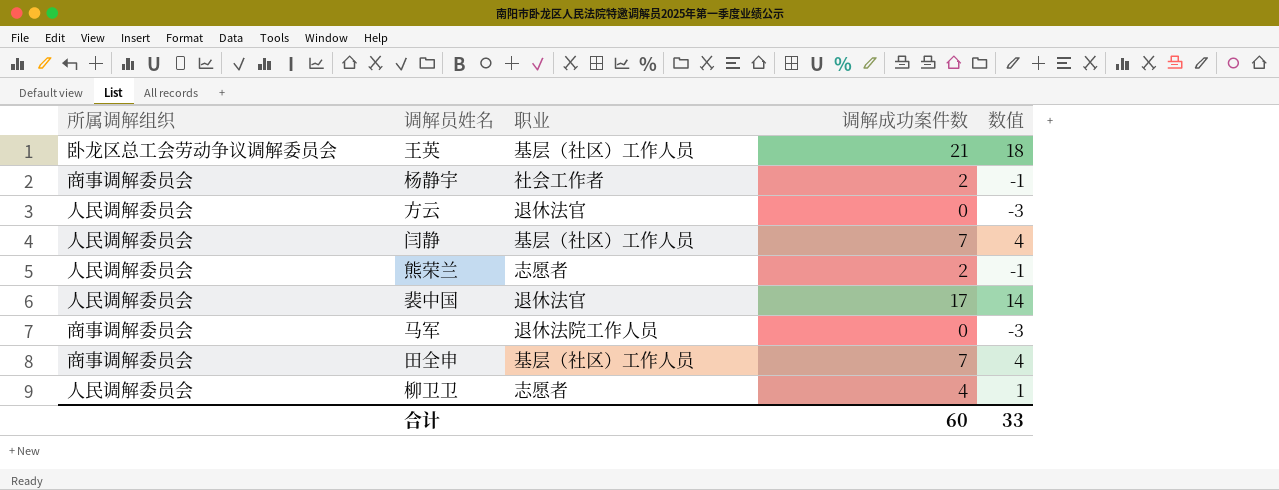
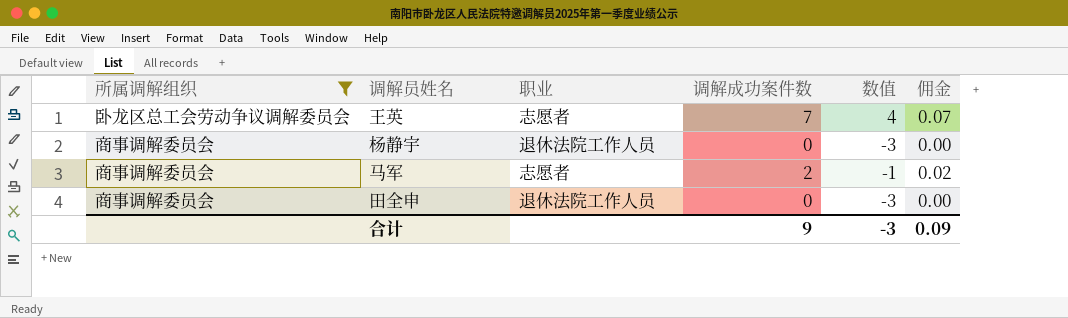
filter: none -> 所属调解组织 != 人民调解委员会
column 佣金 | formula: none -> [调解成功案件数] * 0.01
王英 | 职业: 基层（社区）工作人员 -> 志愿者
王英 | 调解成功案件数: 21 -> 7
王英 | 数值: 18 -> 4
杨静宇 | 职业: 社会工作者 -> 退休法院工作人员
杨静宇 | 调解成功案件数: 2 -> 0
杨静宇 | 数值: -1 -> -3
马军 | 职业: 退休法院工作人员 -> 志愿者
马军 | 调解成功案件数: 0 -> 2
马军 | 数值: -3 -> -1
田全申 | 职业: 基层（社区）工作人员 -> 退休法院工作人员
田全申 | 调解成功案件数: 7 -> 0
田全申 | 数值: 4 -> -3
合计 | 调解成功案件数: 60 -> 9
合计 | 数值: 33 -> -3

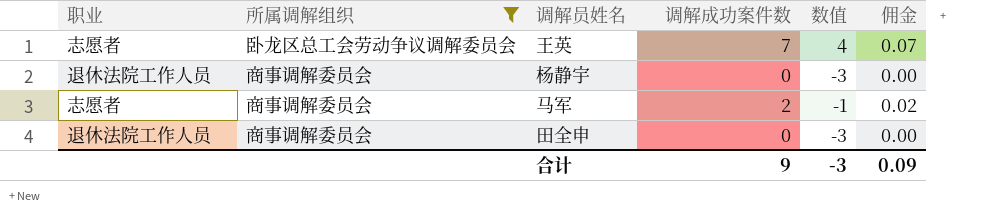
column 职业 | position: 3 -> 1

